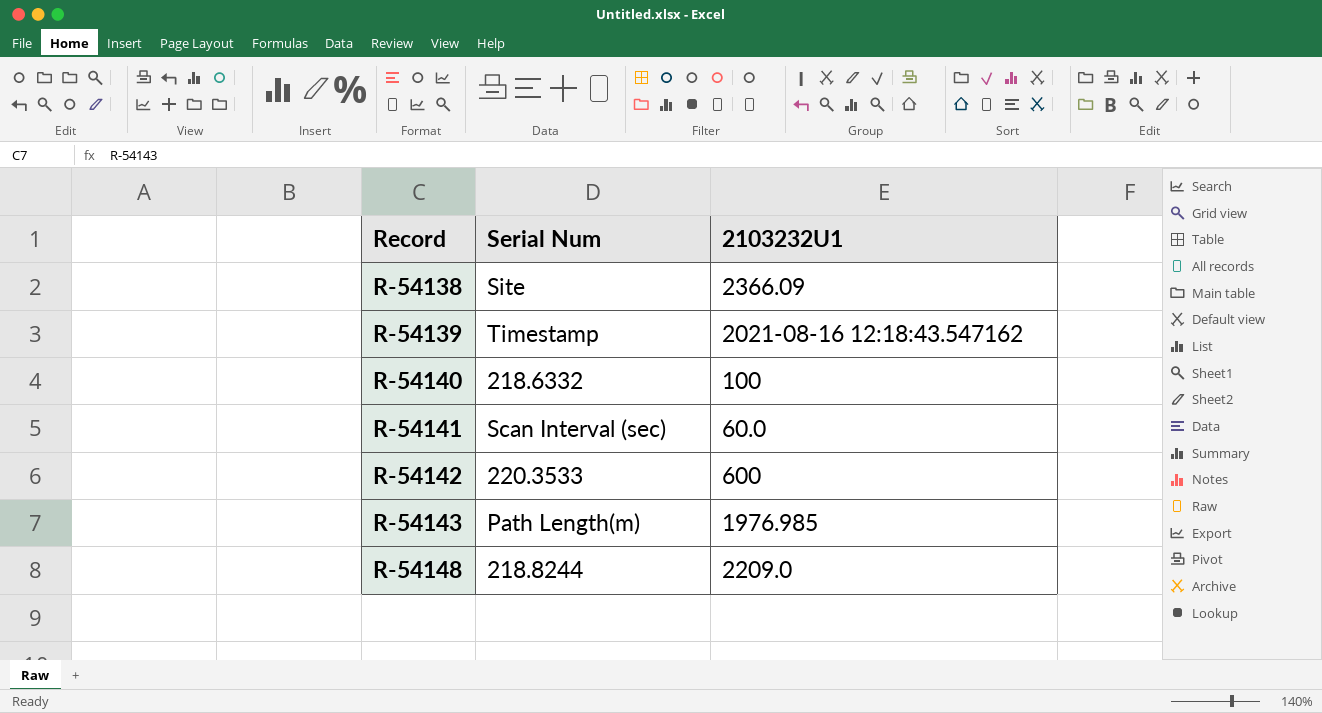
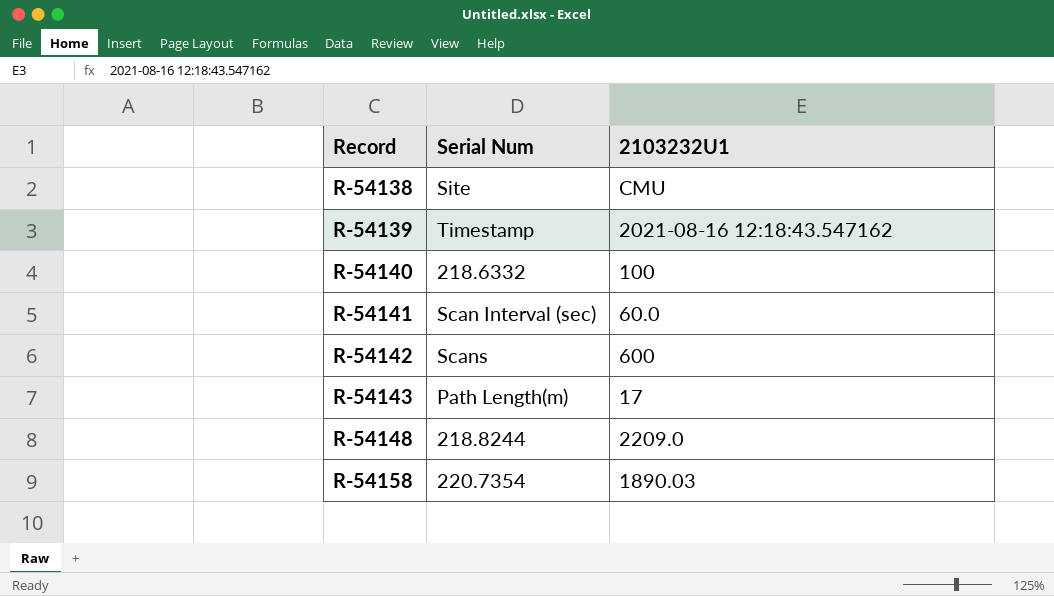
R-54138 | 2103232U1: 2366.09 -> CMU
R-54142 | Serial Num: 220.3533 -> Scans
R-54143 | 2103232U1: 1976.985 -> 17
row R-54158: none -> 220.7354 | 1890.03

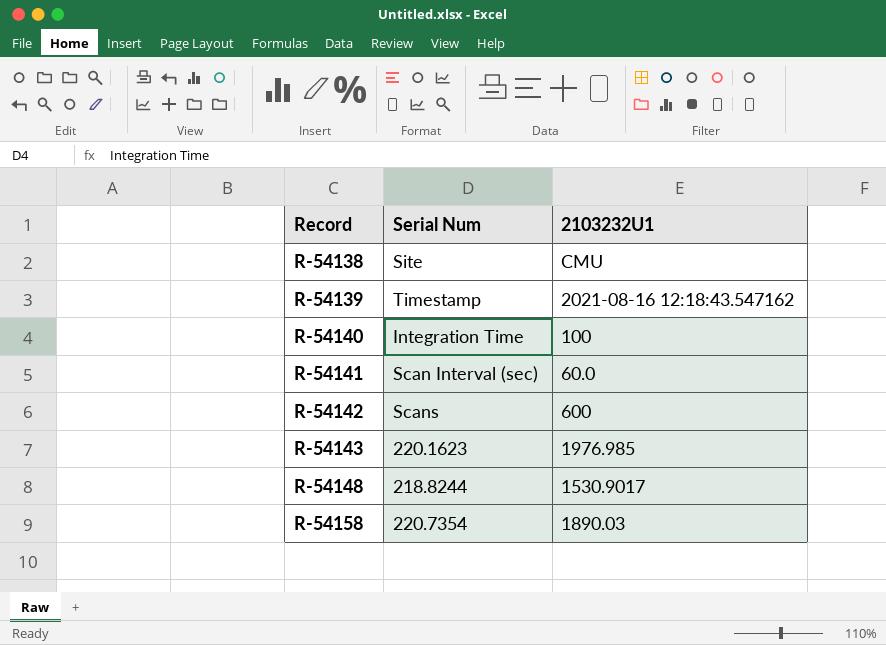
R-54140 | Serial Num: 218.6332 -> Integration Time
R-54143 | Serial Num: Path Length(m) -> 220.1623
R-54143 | 2103232U1: 17 -> 1976.985
R-54148 | 2103232U1: 2209.0 -> 1530.9017

